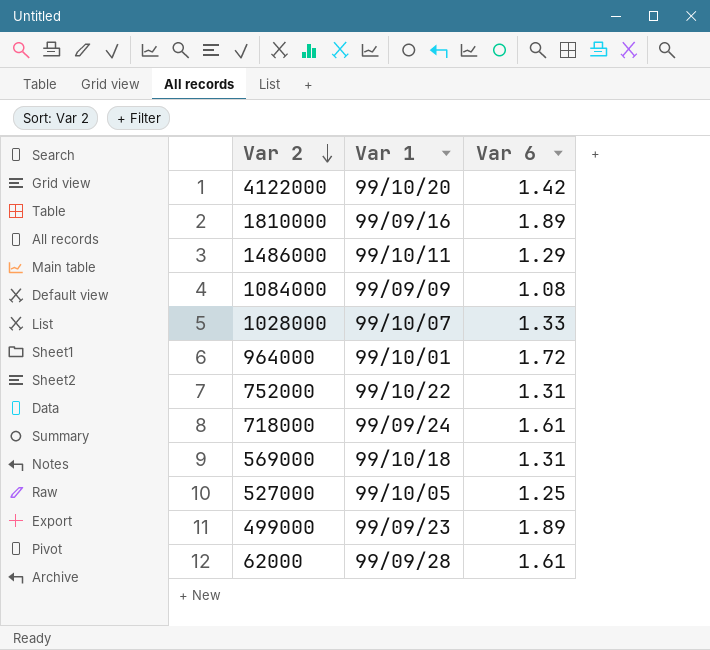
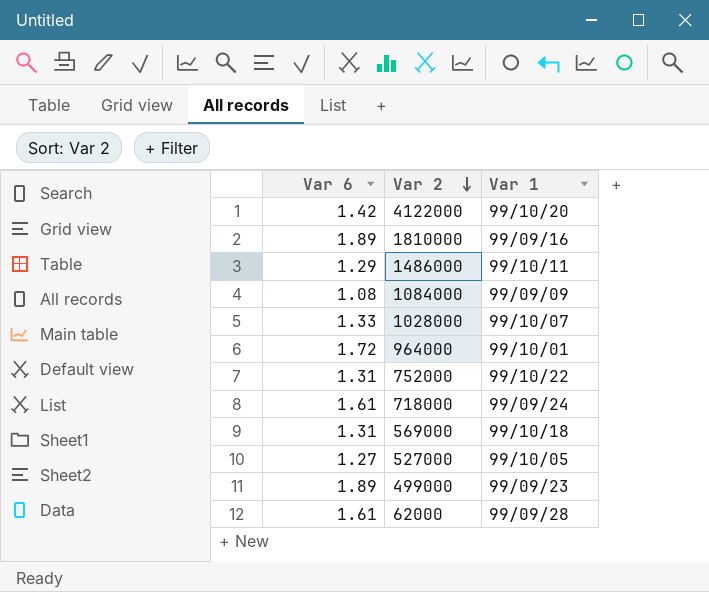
column Var 6 | position: 3 -> 1
527000 | Var 6: 1.25 -> 1.27

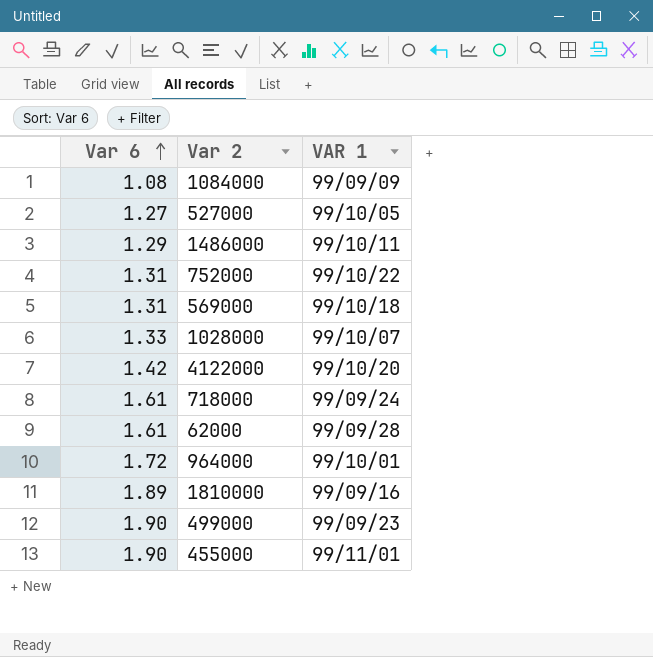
row order: Var 2 descending -> Var 6 ascending
column name: Var 1 -> VAR 1
499000 | Var 6: 1.89 -> 1.90
row 455000: none -> 1.90 | 99/11/01

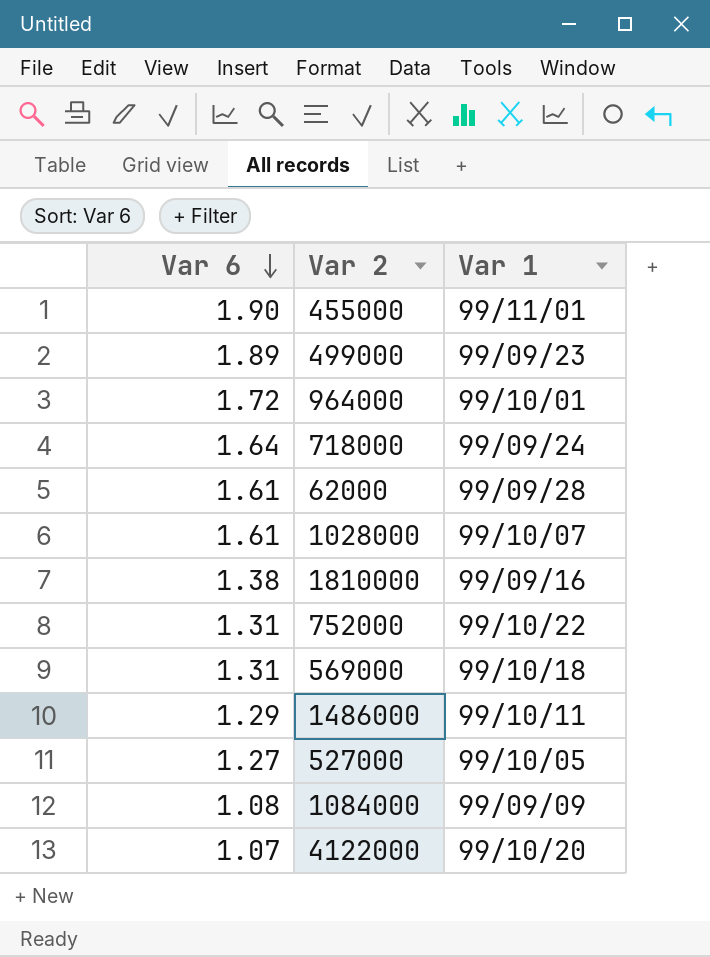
row order: Var 6 ascending -> Var 6 descending
column name: VAR 1 -> Var 1
499000 | Var 6: 1.90 -> 1.89
718000 | Var 6: 1.61 -> 1.64
1028000 | Var 6: 1.33 -> 1.61
1810000 | Var 6: 1.89 -> 1.38
4122000 | Var 6: 1.42 -> 1.07

